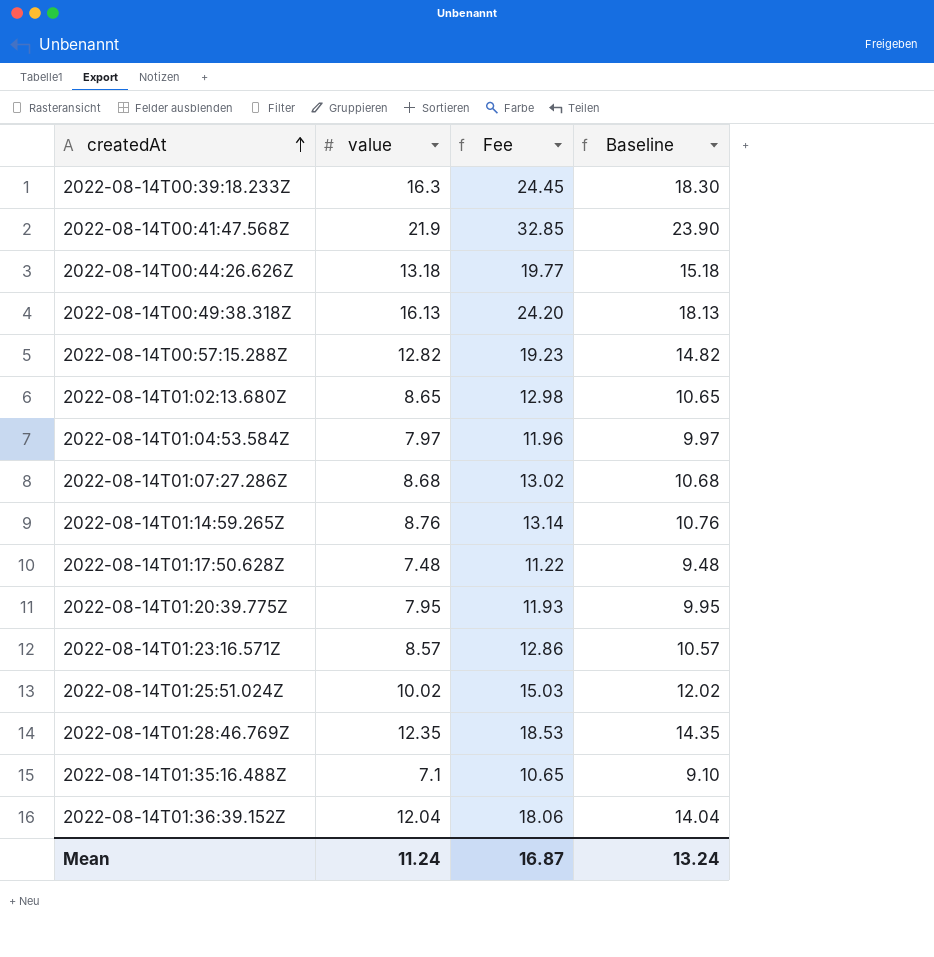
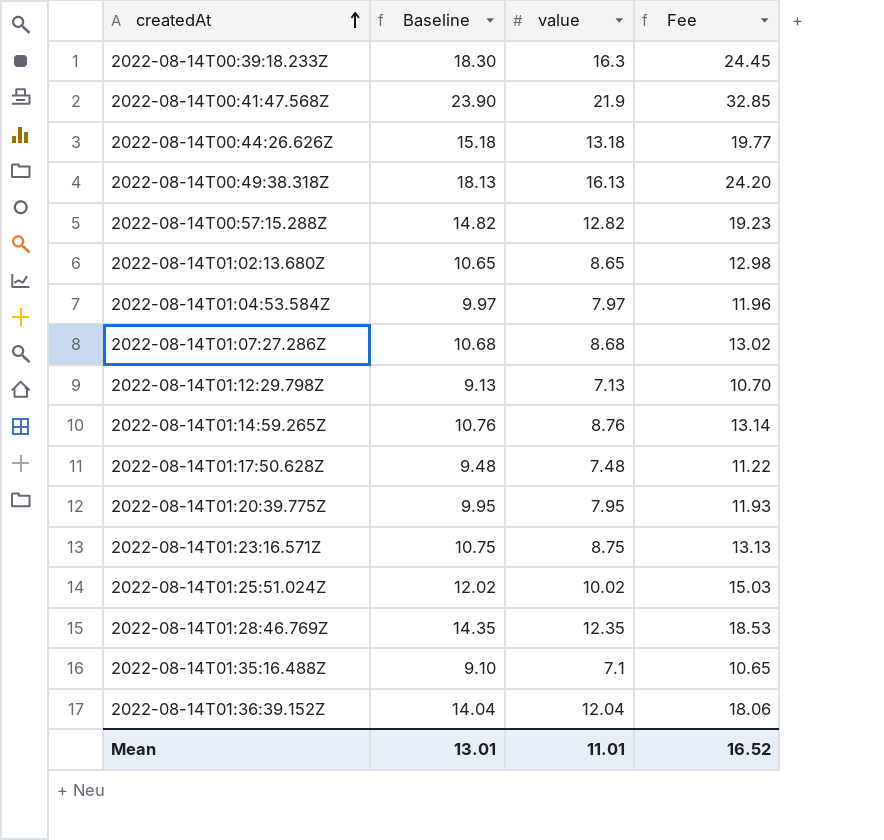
column Baseline | position: 4 -> 2
row 2022-08-14T01:12:29.798Z: none -> 9.13 | 7.13 | 10.70
2022-08-14T01:23:16.571Z | Baseline: 10.57 -> 10.75
2022-08-14T01:23:16.571Z | value: 8.57 -> 8.75
2022-08-14T01:23:16.571Z | Fee: 12.86 -> 13.13
Mean | Baseline: 13.24 -> 13.01
Mean | value: 11.24 -> 11.01
Mean | Fee: 16.87 -> 16.52

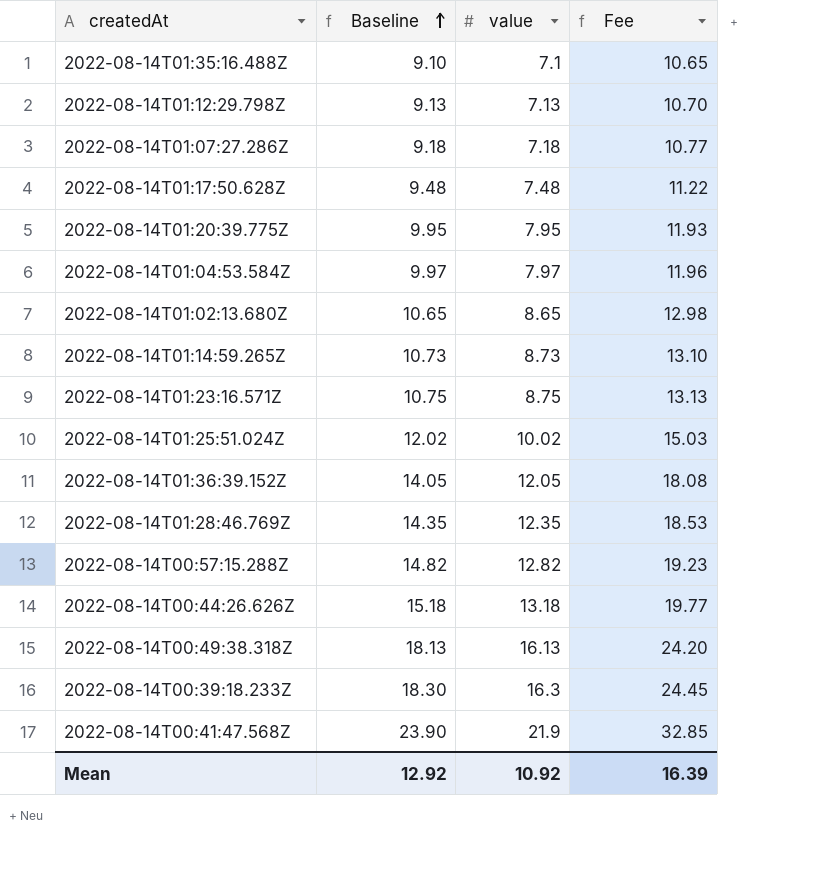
row order: createdAt ascending -> Baseline ascending
2022-08-14T01:07:27.286Z | Baseline: 10.68 -> 9.18
2022-08-14T01:07:27.286Z | value: 8.68 -> 7.18
2022-08-14T01:07:27.286Z | Fee: 13.02 -> 10.77
2022-08-14T01:14:59.265Z | Baseline: 10.76 -> 10.73
2022-08-14T01:14:59.265Z | value: 8.76 -> 8.73
2022-08-14T01:14:59.265Z | Fee: 13.14 -> 13.10
2022-08-14T01:36:39.152Z | Baseline: 14.04 -> 14.05
2022-08-14T01:36:39.152Z | value: 12.04 -> 12.05
2022-08-14T01:36:39.152Z | Fee: 18.06 -> 18.08
Mean | Baseline: 13.01 -> 12.92
Mean | value: 11.01 -> 10.92
Mean | Fee: 16.52 -> 16.39

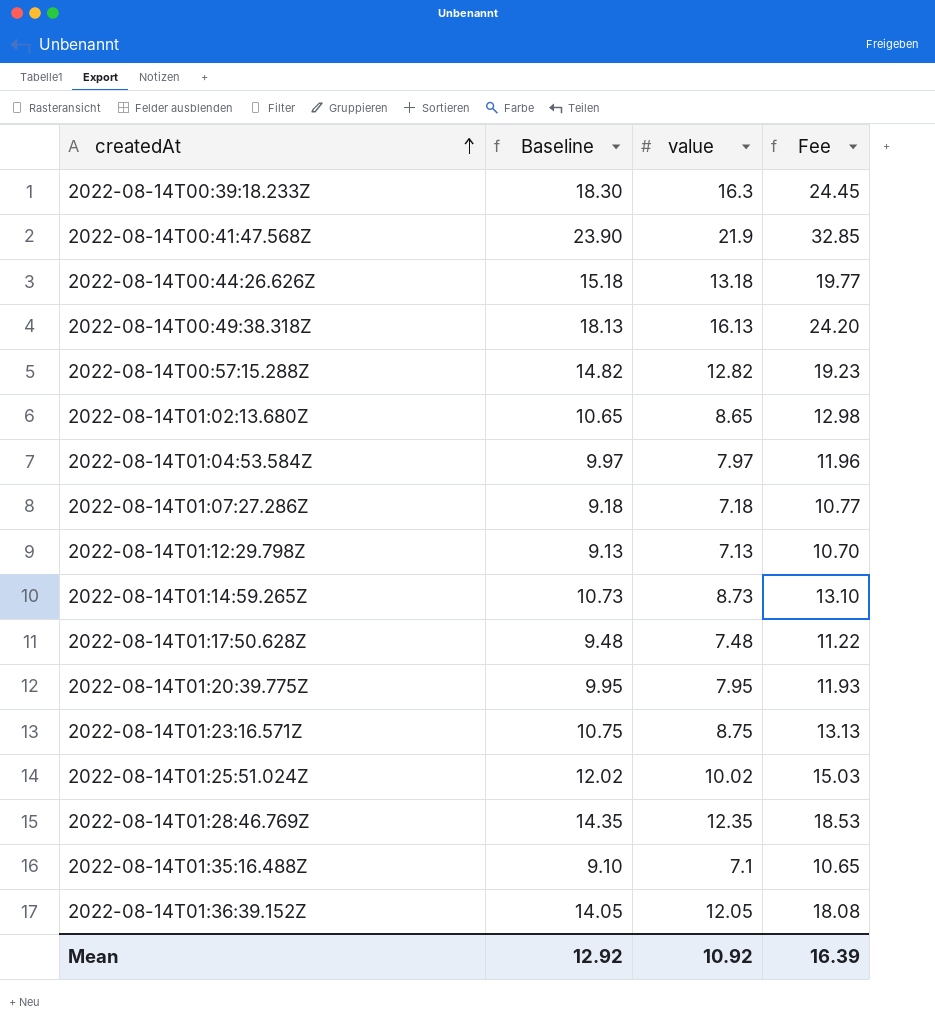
row order: Baseline ascending -> createdAt ascending

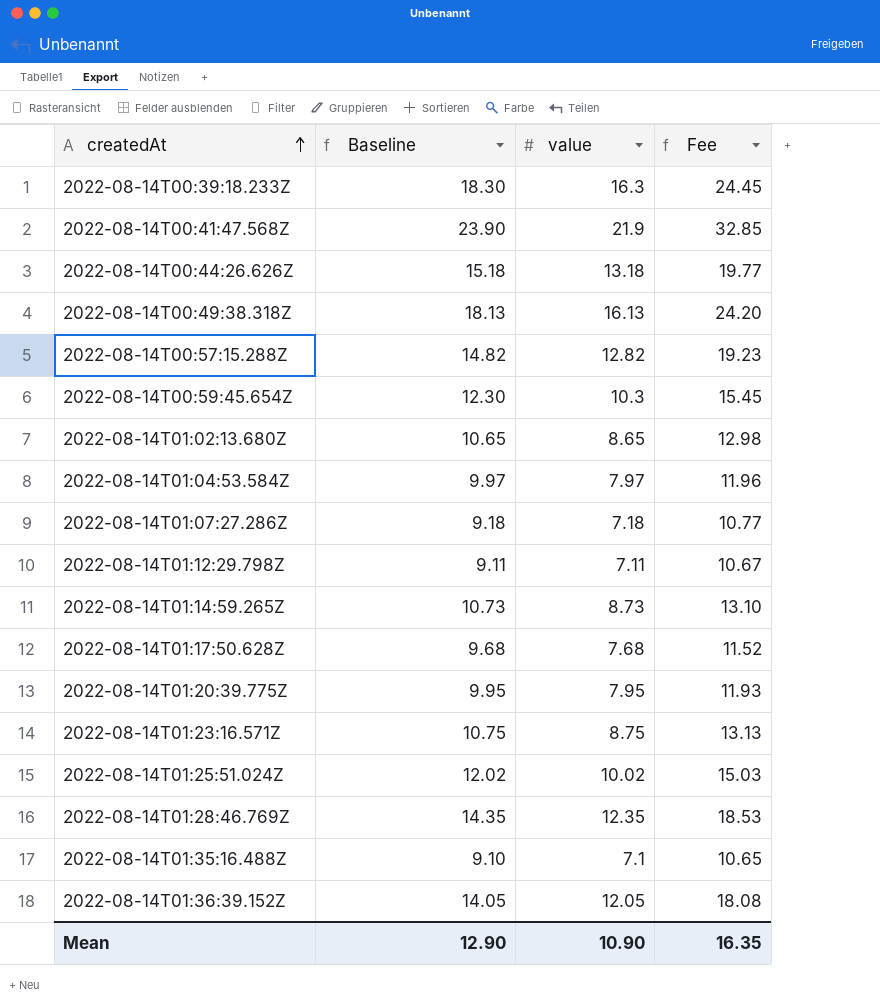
row 2022-08-14T00:59:45.654Z: none -> 12.30 | 10.3 | 15.45
2022-08-14T01:12:29.798Z | Baseline: 9.13 -> 9.11
2022-08-14T01:12:29.798Z | value: 7.13 -> 7.11
2022-08-14T01:12:29.798Z | Fee: 10.70 -> 10.67
2022-08-14T01:17:50.628Z | Baseline: 9.48 -> 9.68
2022-08-14T01:17:50.628Z | value: 7.48 -> 7.68
2022-08-14T01:17:50.628Z | Fee: 11.22 -> 11.52
Mean | Baseline: 12.92 -> 12.90
Mean | value: 10.92 -> 10.90
Mean | Fee: 16.39 -> 16.35

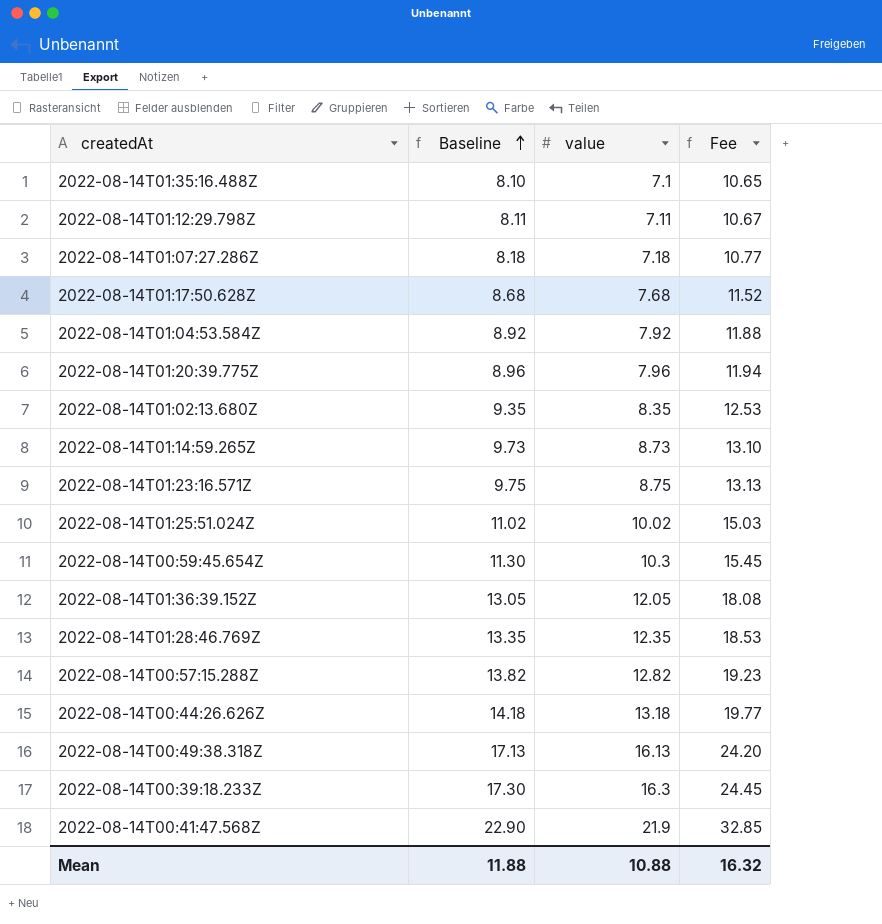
row order: createdAt ascending -> Baseline ascending
column Baseline | formula: [value] + 2 -> [value] + 1
2022-08-14T01:04:53.584Z | value: 7.97 -> 7.92
2022-08-14T01:04:53.584Z | Fee: 11.96 -> 11.88
2022-08-14T01:20:39.775Z | value: 7.95 -> 7.96
2022-08-14T01:20:39.775Z | Fee: 11.93 -> 11.94
2022-08-14T01:02:13.680Z | value: 8.65 -> 8.35
2022-08-14T01:02:13.680Z | Fee: 12.98 -> 12.53
Mean | Baseline: 12.90 -> 11.88
Mean | value: 10.90 -> 10.88
Mean | Fee: 16.35 -> 16.32

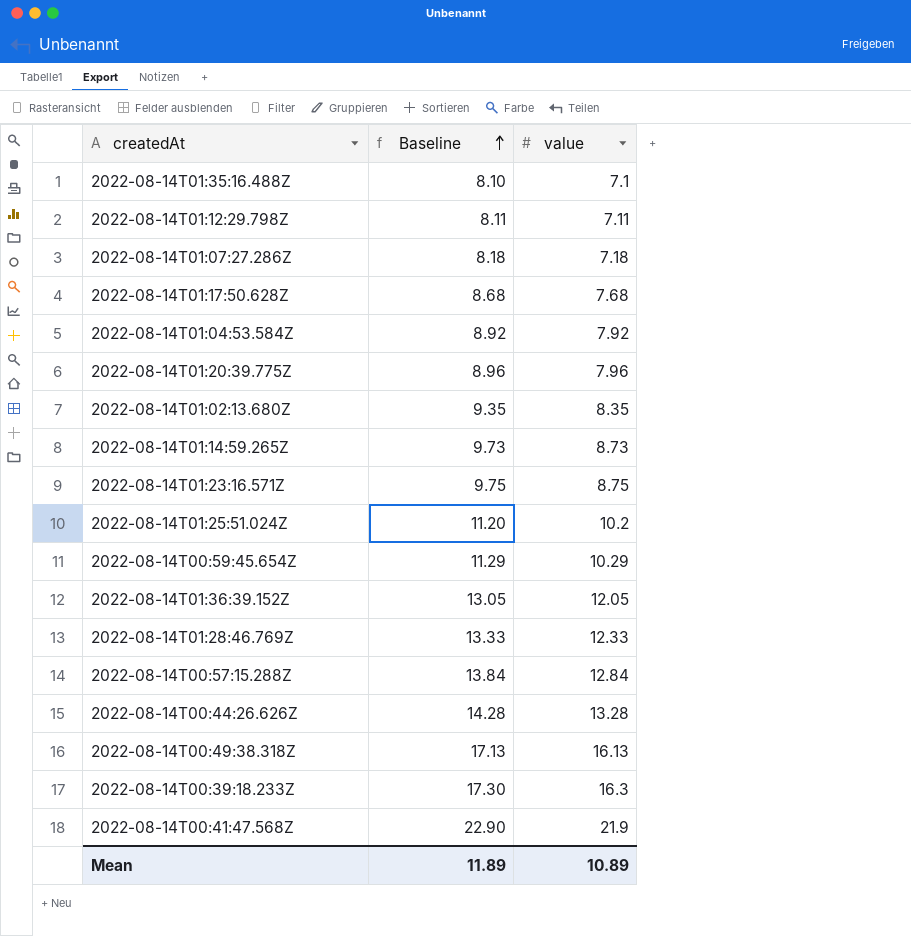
column Fee | formula: [value] * 1.5 -> none
2022-08-14T01:25:51.024Z | Baseline: 11.02 -> 11.20
2022-08-14T01:25:51.024Z | value: 10.02 -> 10.2
2022-08-14T00:59:45.654Z | Baseline: 11.30 -> 11.29
2022-08-14T00:59:45.654Z | value: 10.3 -> 10.29
2022-08-14T01:28:46.769Z | Baseline: 13.35 -> 13.33
2022-08-14T01:28:46.769Z | value: 12.35 -> 12.33
2022-08-14T00:57:15.288Z | Baseline: 13.82 -> 13.84
2022-08-14T00:57:15.288Z | value: 12.82 -> 12.84
2022-08-14T00:44:26.626Z | Baseline: 14.18 -> 14.28
2022-08-14T00:44:26.626Z | value: 13.18 -> 13.28
Mean | Baseline: 11.88 -> 11.89
Mean | value: 10.88 -> 10.89

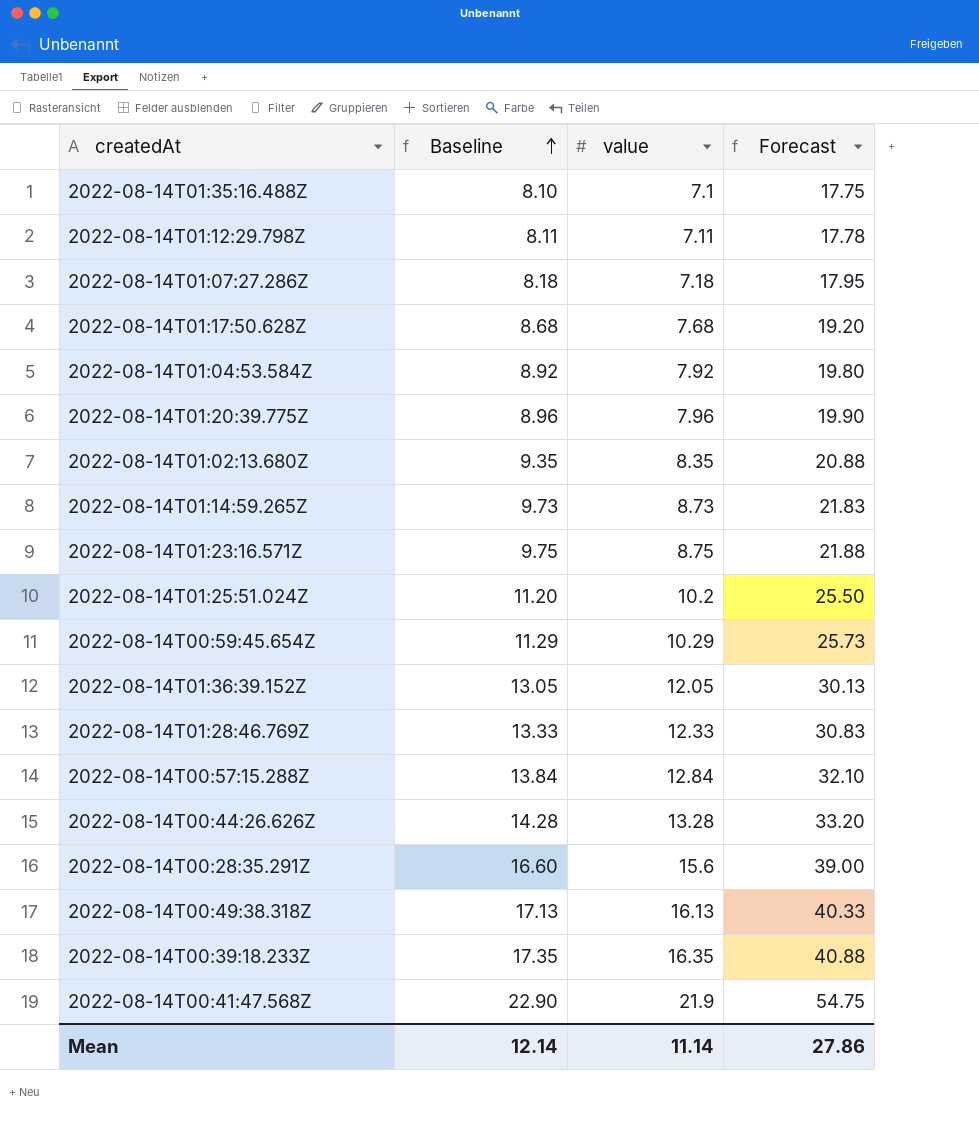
column Forecast | formula: none -> [value] * 2.5
row 2022-08-14T00:28:35.291Z: none -> 16.60 | 15.6 | 39.00
2022-08-14T00:39:18.233Z | Baseline: 17.30 -> 17.35
2022-08-14T00:39:18.233Z | value: 16.3 -> 16.35
Mean | Baseline: 11.89 -> 12.14
Mean | value: 10.89 -> 11.14

